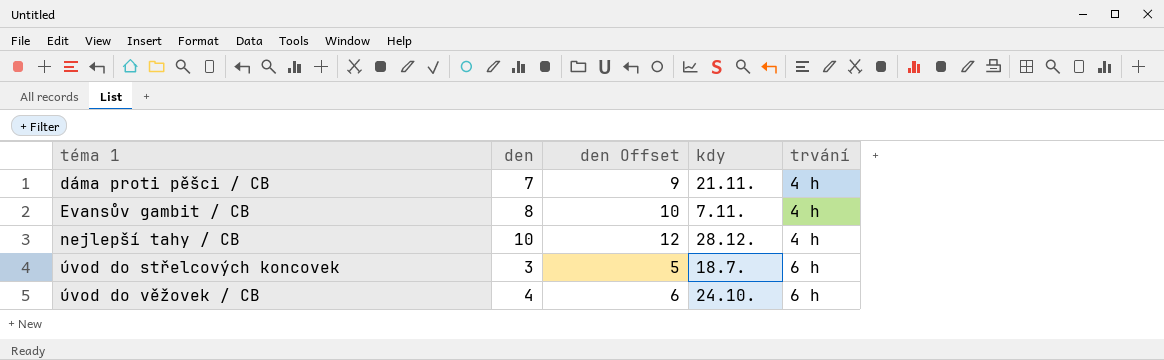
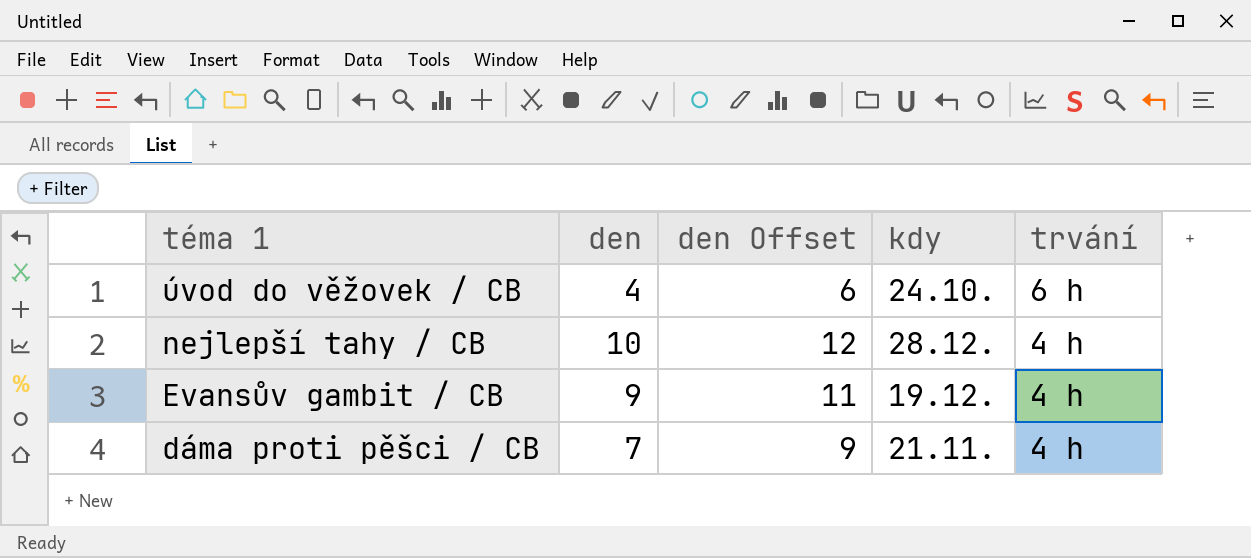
row order: téma 1 ascending -> téma 1 descending
row úvod do střelcových koncovek: 3 | 5 | 18.7. | 6 h -> none
Evansův gambit / CB | den: 8 -> 9
Evansův gambit / CB | den Offset: 10 -> 11
Evansův gambit / CB | kdy: 7.11. -> 19.12.

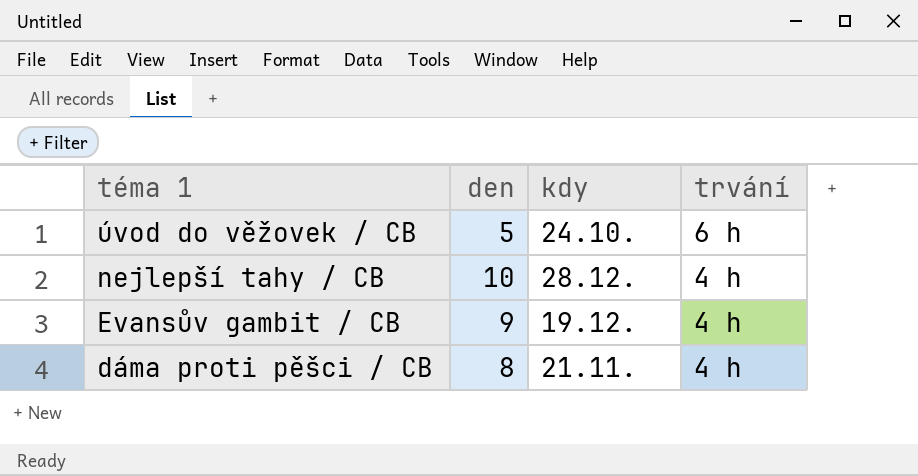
column den Offset | formula: [den] + 2 -> none
úvod do věžovek / CB | den: 4 -> 5
dáma proti pěšci / CB | den: 7 -> 8

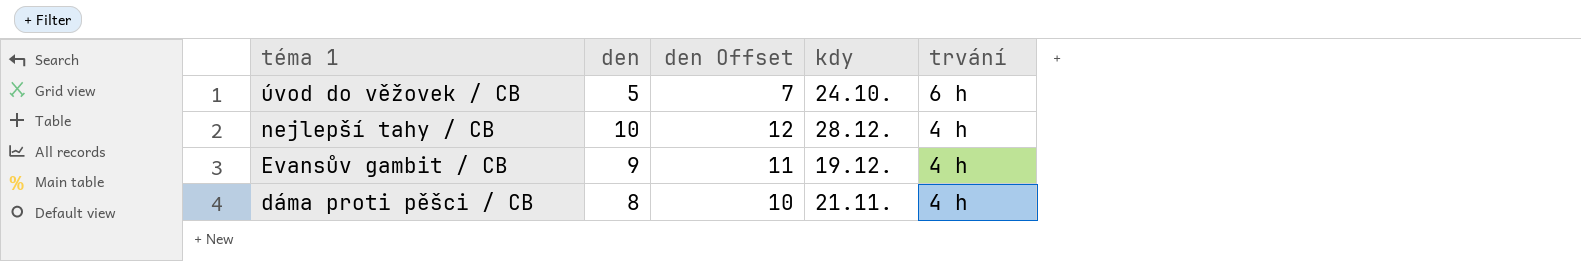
column den Offset | formula: none -> [den] + 2

